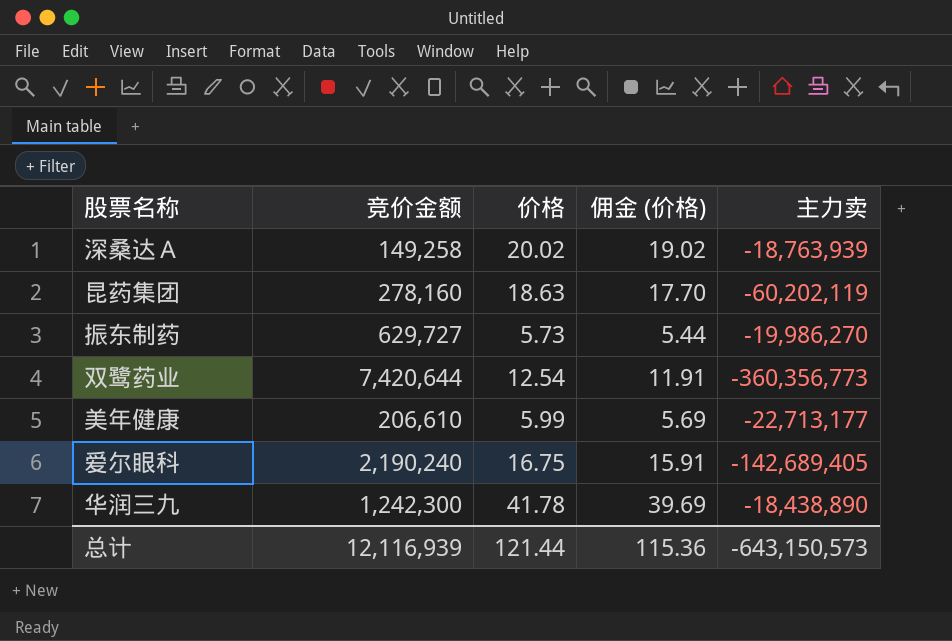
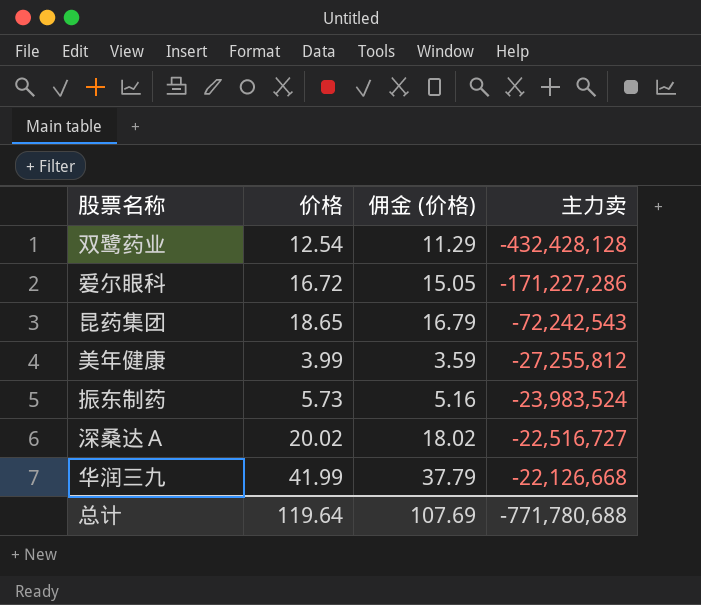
row order: none -> 主力卖 ascending
column 竞价金额 | position: 2 -> none
column 佣金 (价格) | formula: [价格] * 0.95 -> [价格] * 0.9
双鹭药业 | 主力卖: -360,356,773 -> -432,428,128
爱尔眼科 | 价格: 16.75 -> 16.72
爱尔眼科 | 主力卖: -142,689,405 -> -171,227,286
昆药集团 | 价格: 18.63 -> 18.65
昆药集团 | 主力卖: -60,202,119 -> -72,242,543
美年健康 | 价格: 5.99 -> 3.99
美年健康 | 主力卖: -22,713,177 -> -27,255,812
振东制药 | 主力卖: -19,986,270 -> -23,983,524
深桑达Ａ | 主力卖: -18,763,939 -> -22,516,727
华润三九 | 价格: 41.78 -> 41.99
华润三九 | 主力卖: -18,438,890 -> -22,126,668
总计 | 价格: 121.44 -> 119.64
总计 | 佣金 (价格): 115.36 -> 107.69
总计 | 主力卖: -643,150,573 -> -771,780,688

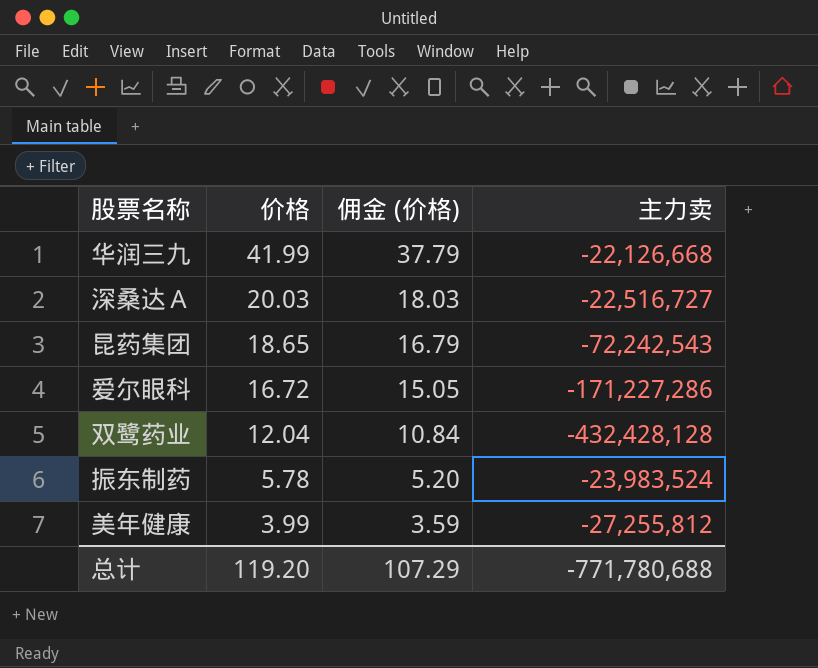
row order: 主力卖 ascending -> 价格 descending
深桑达Ａ | 价格: 20.02 -> 20.03
深桑达Ａ | 佣金 (价格): 18.02 -> 18.03
双鹭药业 | 价格: 12.54 -> 12.04
双鹭药业 | 佣金 (价格): 11.29 -> 10.84
振东制药 | 价格: 5.73 -> 5.78
振东制药 | 佣金 (价格): 5.16 -> 5.20
总计 | 价格: 119.64 -> 119.20
总计 | 佣金 (价格): 107.69 -> 107.29

